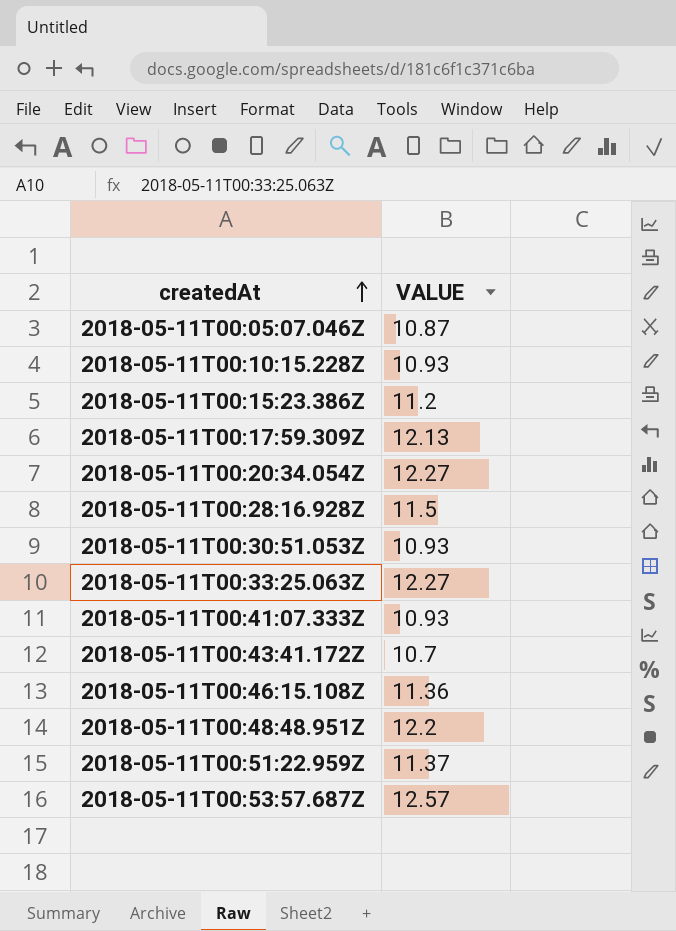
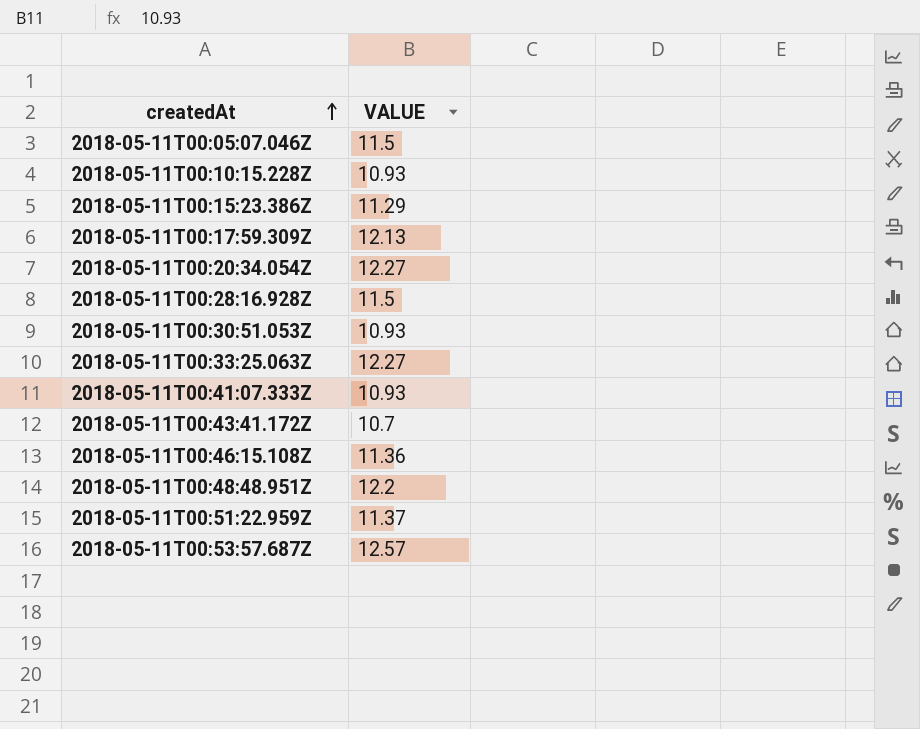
2018-05-11T00:05:07.046Z | VALUE: 10.87 -> 11.5
2018-05-11T00:15:23.386Z | VALUE: 11.2 -> 11.29

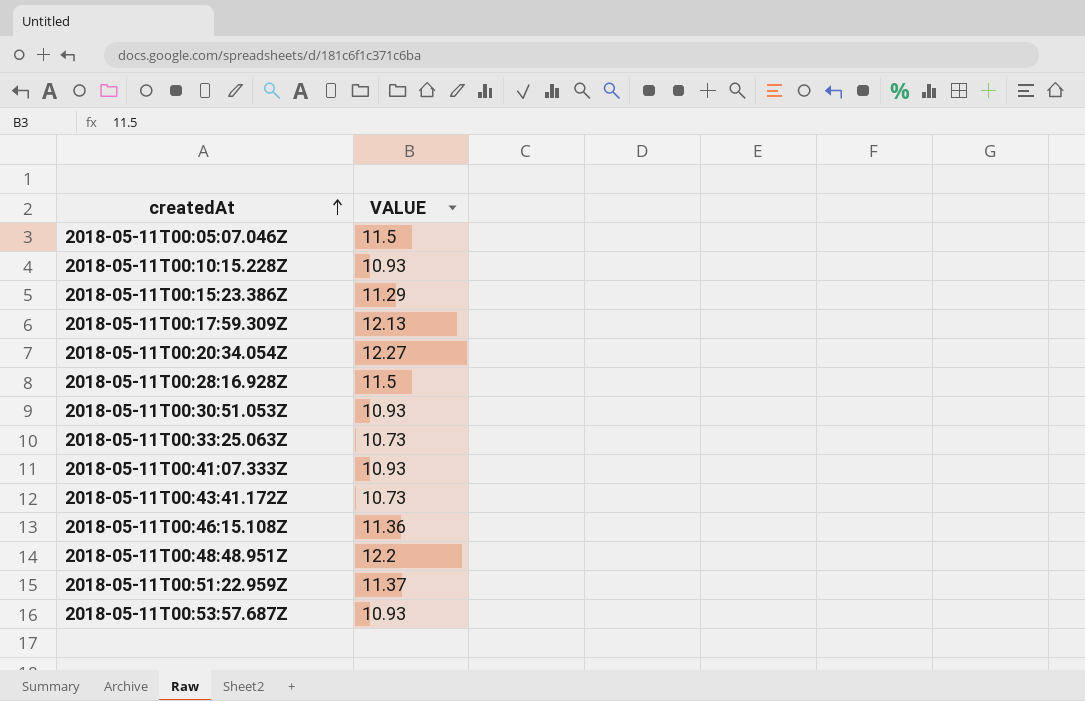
2018-05-11T00:33:25.063Z | VALUE: 12.27 -> 10.73
2018-05-11T00:43:41.172Z | VALUE: 10.7 -> 10.73
2018-05-11T00:53:57.687Z | VALUE: 12.57 -> 10.93

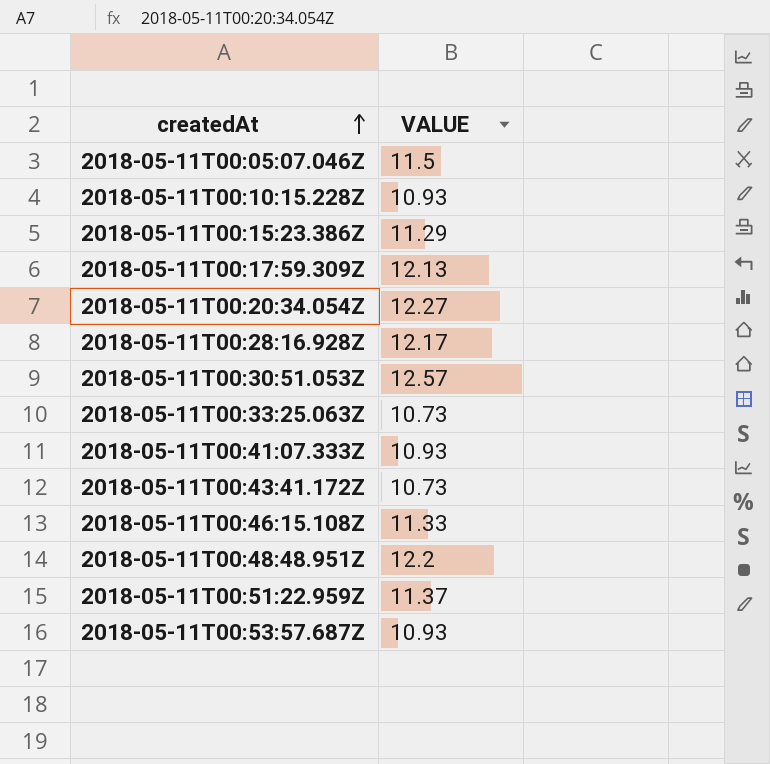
2018-05-11T00:28:16.928Z | VALUE: 11.5 -> 12.17
2018-05-11T00:30:51.053Z | VALUE: 10.93 -> 12.57
2018-05-11T00:46:15.108Z | VALUE: 11.36 -> 11.33

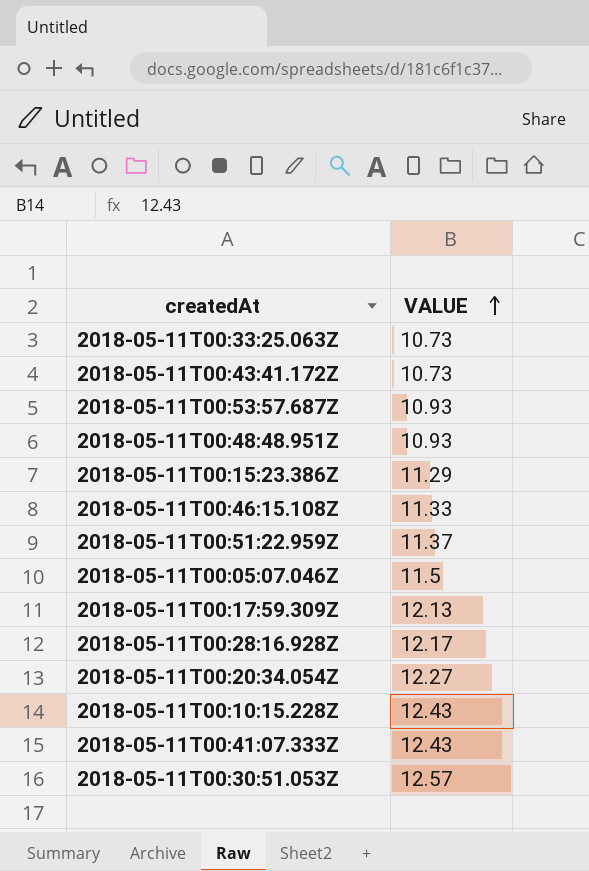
row order: createdAt ascending -> VALUE ascending
2018-05-11T00:48:48.951Z | VALUE: 12.2 -> 10.93
2018-05-11T00:10:15.228Z | VALUE: 10.93 -> 12.43
2018-05-11T00:41:07.333Z | VALUE: 10.93 -> 12.43

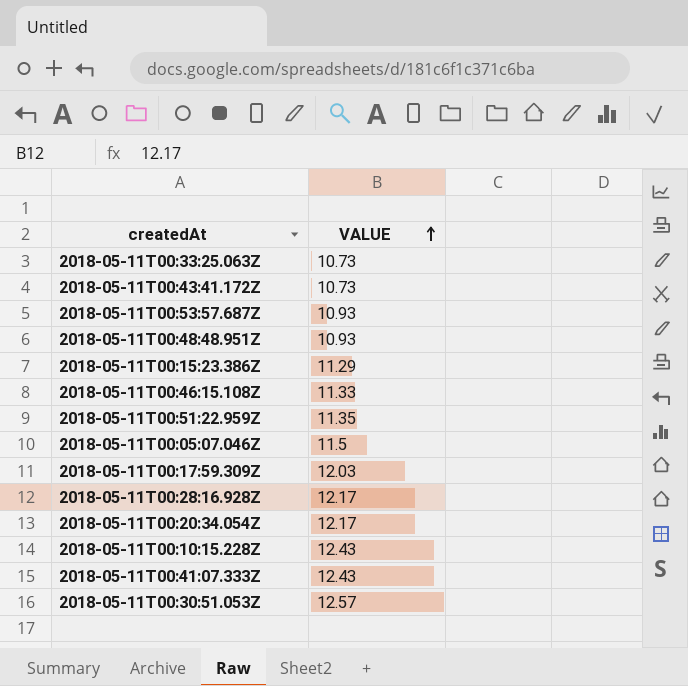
2018-05-11T00:51:22.959Z | VALUE: 11.37 -> 11.35
2018-05-11T00:17:59.309Z | VALUE: 12.13 -> 12.03
2018-05-11T00:20:34.054Z | VALUE: 12.27 -> 12.17

